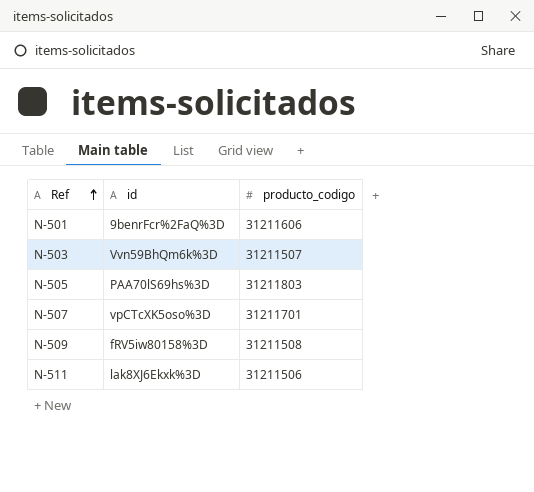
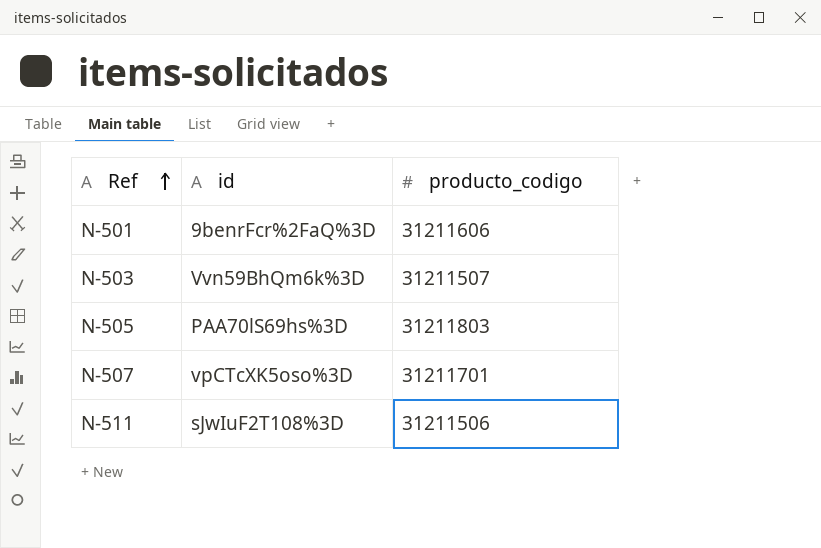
row N-509: fRV5iw80158%3D | 31211508 -> none
N-511 | id: lak8XJ6Ekxk%3D -> sJwIuF2T108%3D

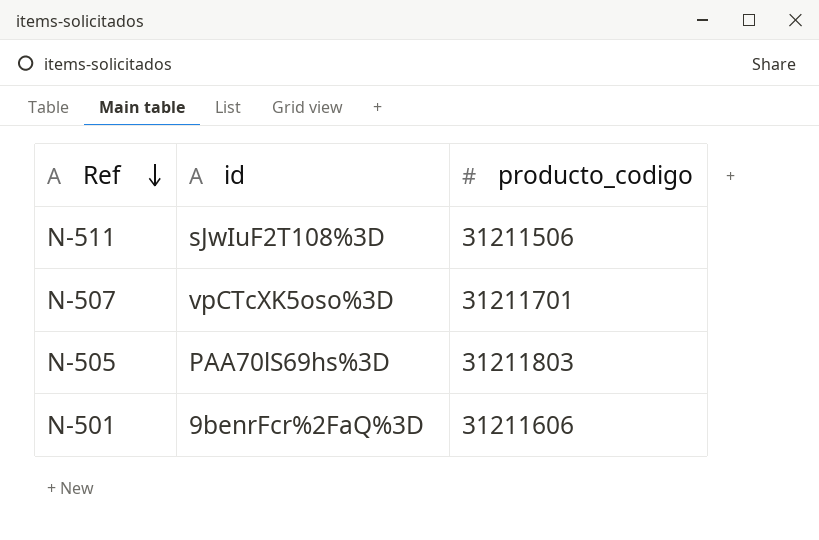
row order: Ref ascending -> Ref descending
row N-503: Vvn59BhQm6k%3D | 31211507 -> none

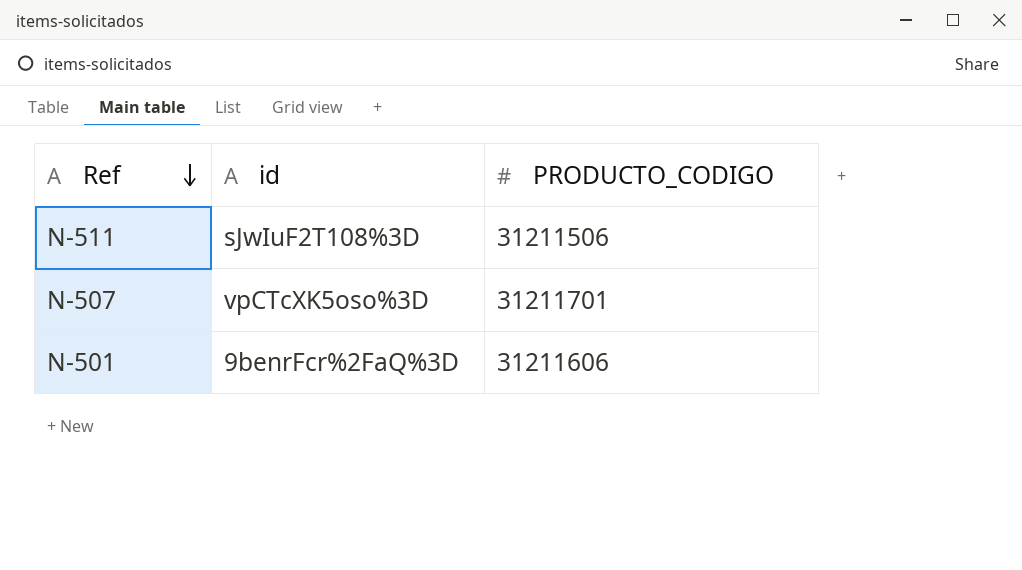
column name: producto_codigo -> PRODUCTO_CODIGO
row N-505: PAA70lS69hs%3D | 31211803 -> none

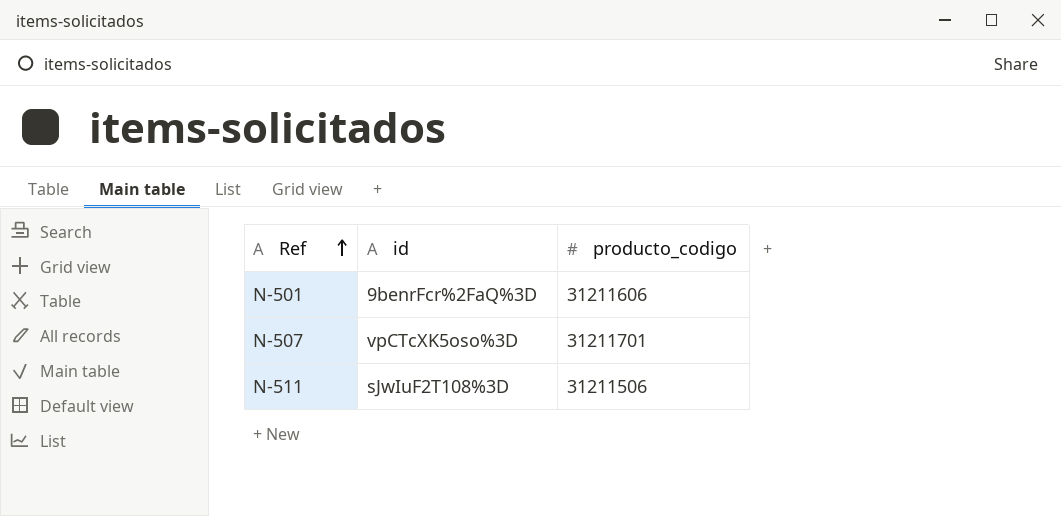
row order: Ref descending -> Ref ascending
column name: PRODUCTO_CODIGO -> producto_codigo

